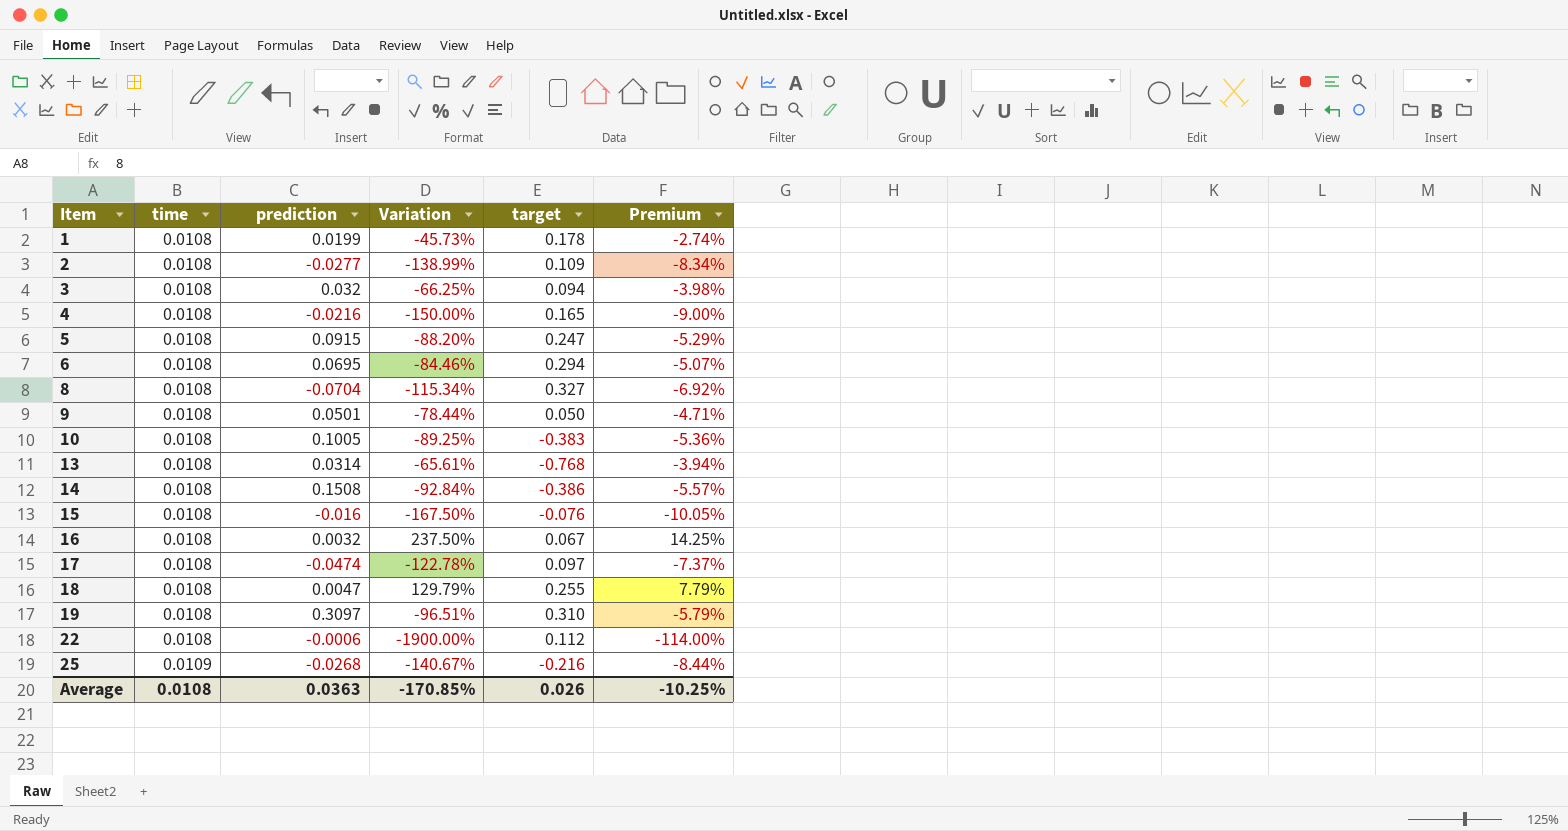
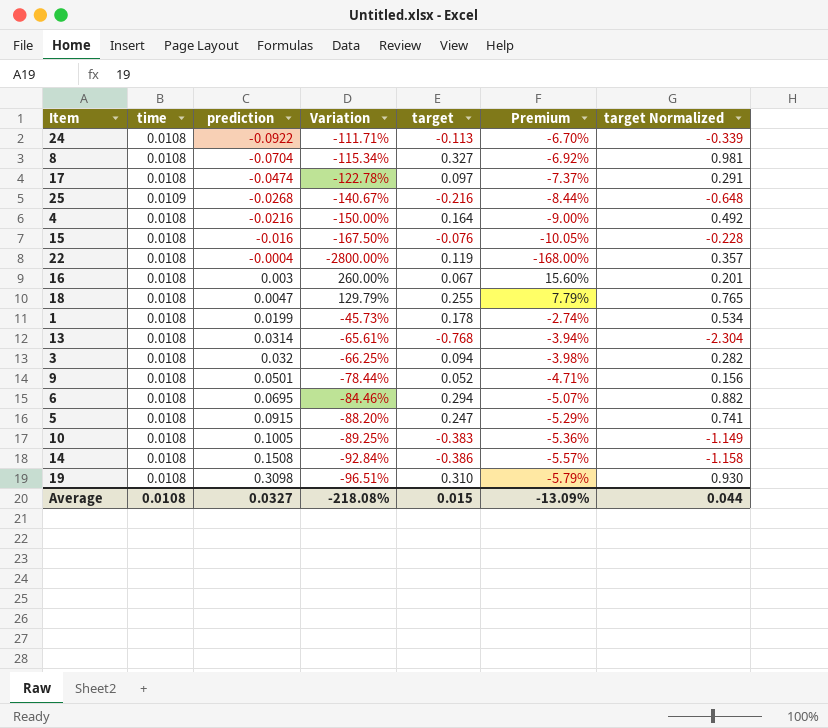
row order: Item ascending -> prediction ascending
column target Normalized | formula: none -> [target] * 3
row 2: 0.0108 | -0.0277 | -138.99% | 0.109 | -8.34% -> none
row 24: none -> 0.0108 | -0.0922 | -111.71% | -0.113 | -6.70% | -0.339
4 | target: 0.165 -> 0.164
22 | prediction: -0.0006 -> -0.0004
22 | Variation: -1900.00% -> -2800.00%
22 | target: 0.112 -> 0.119
22 | Premium: -114.00% -> -168.00%
16 | prediction: 0.0032 -> 0.003
16 | Variation: 237.50% -> 260.00%
16 | Premium: 14.25% -> 15.60%
9 | target: 0.050 -> 0.052
19 | prediction: 0.3097 -> 0.3098
Average | prediction: 0.0363 -> 0.0327
Average | Variation: -170.85% -> -218.08%
Average | target: 0.026 -> 0.015
Average | Premium: -10.25% -> -13.09%

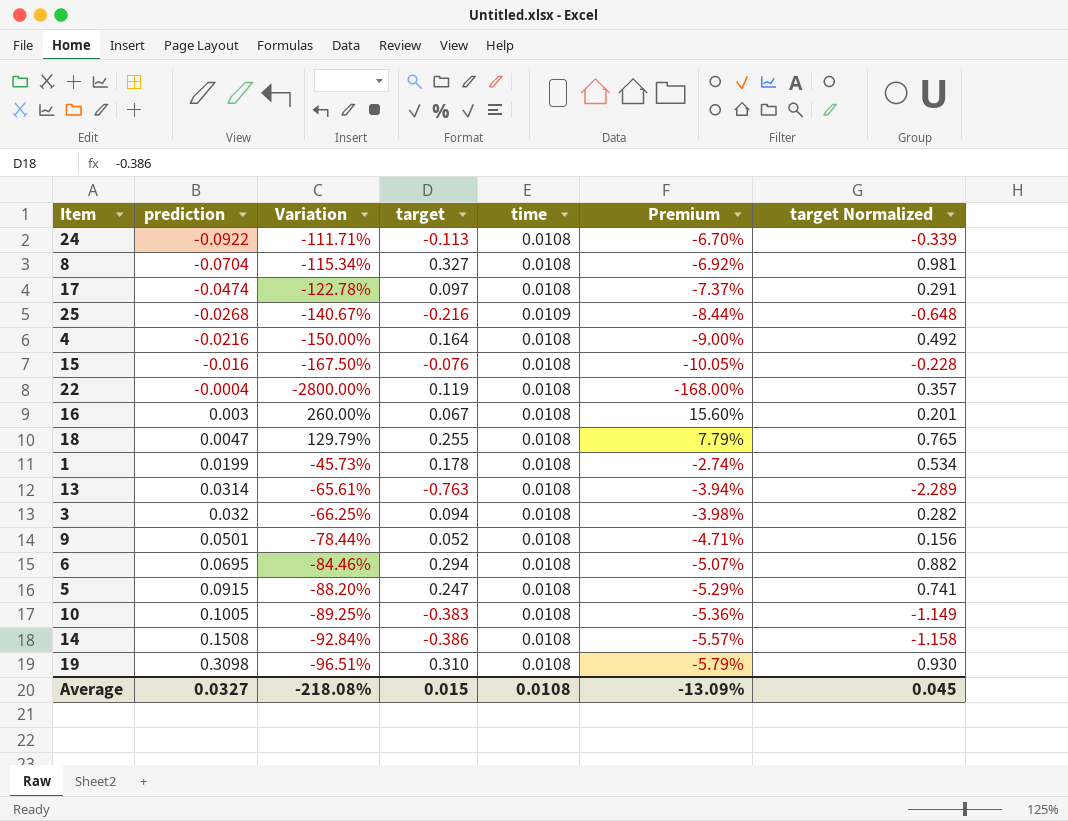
column time | position: 2 -> 5
13 | target: -0.768 -> -0.763
13 | target Normalized: -2.304 -> -2.289
Average | target Normalized: 0.044 -> 0.045

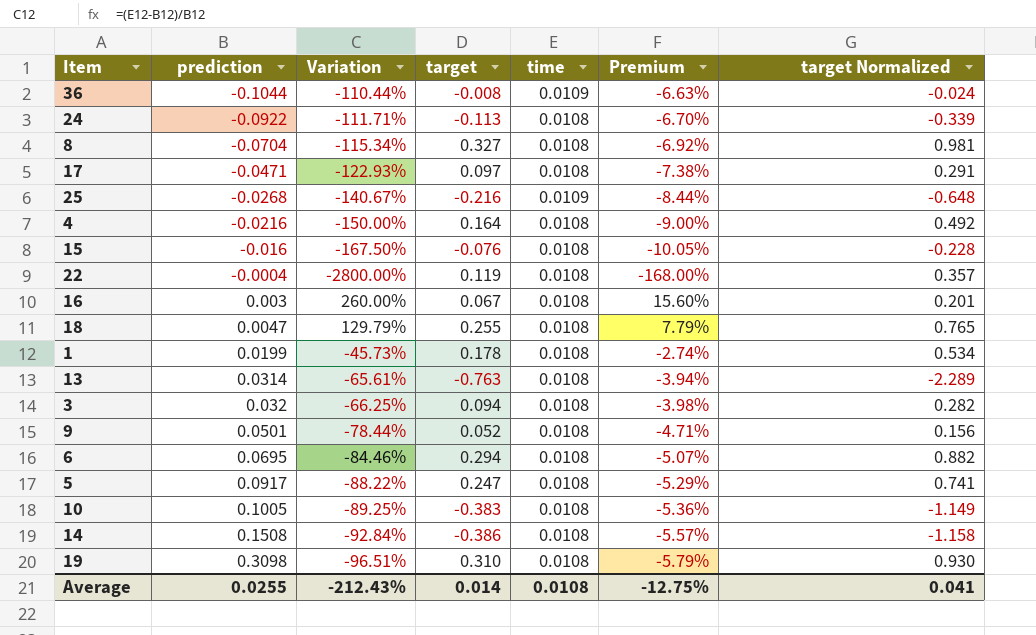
row 36: none -> -0.1044 | -110.44% | -0.008 | 0.0109 | -6.63% | -0.024
17 | prediction: -0.0474 -> -0.0471
17 | Variation: -122.78% -> -122.93%
17 | Premium: -7.37% -> -7.38%
5 | prediction: 0.0915 -> 0.0917
5 | Variation: -88.20% -> -88.22%
Average | prediction: 0.0327 -> 0.0255
Average | Variation: -218.08% -> -212.43%
Average | target: 0.015 -> 0.014
Average | Premium: -13.09% -> -12.75%
Average | target Normalized: 0.045 -> 0.041

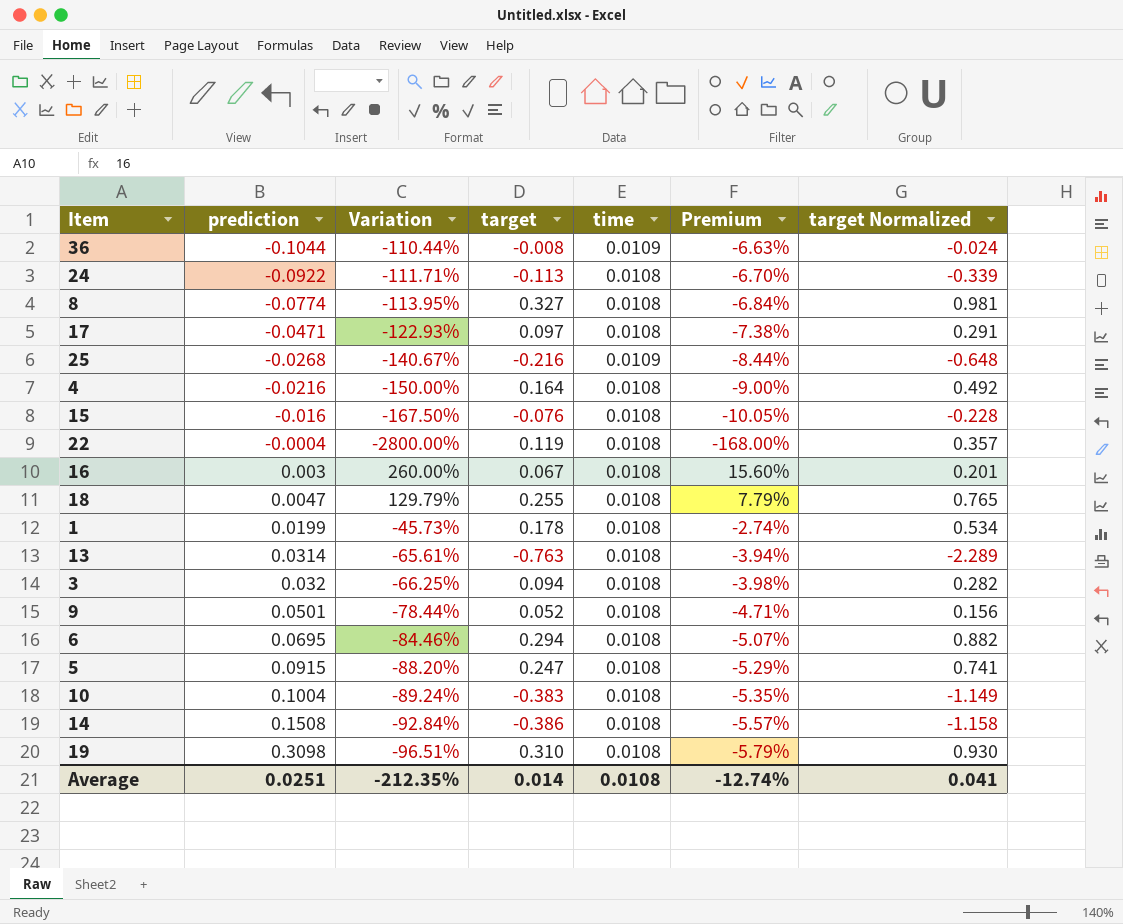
8 | prediction: -0.0704 -> -0.0774
8 | Variation: -115.34% -> -113.95%
8 | Premium: -6.92% -> -6.84%
5 | prediction: 0.0917 -> 0.0915
5 | Variation: -88.22% -> -88.20%
10 | prediction: 0.1005 -> 0.1004
10 | Variation: -89.25% -> -89.24%
10 | Premium: -5.36% -> -5.35%
Average | prediction: 0.0255 -> 0.0251
Average | Variation: -212.43% -> -212.35%
Average | Premium: -12.75% -> -12.74%

